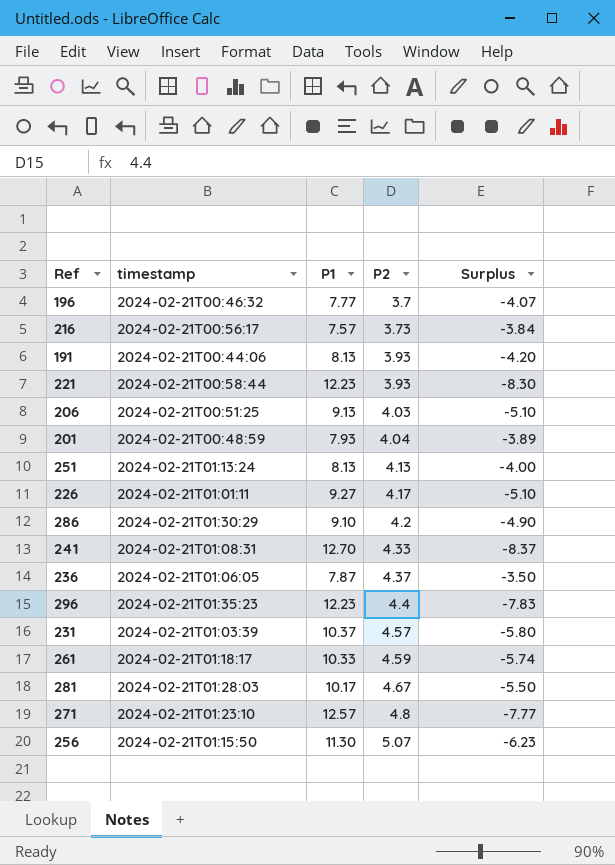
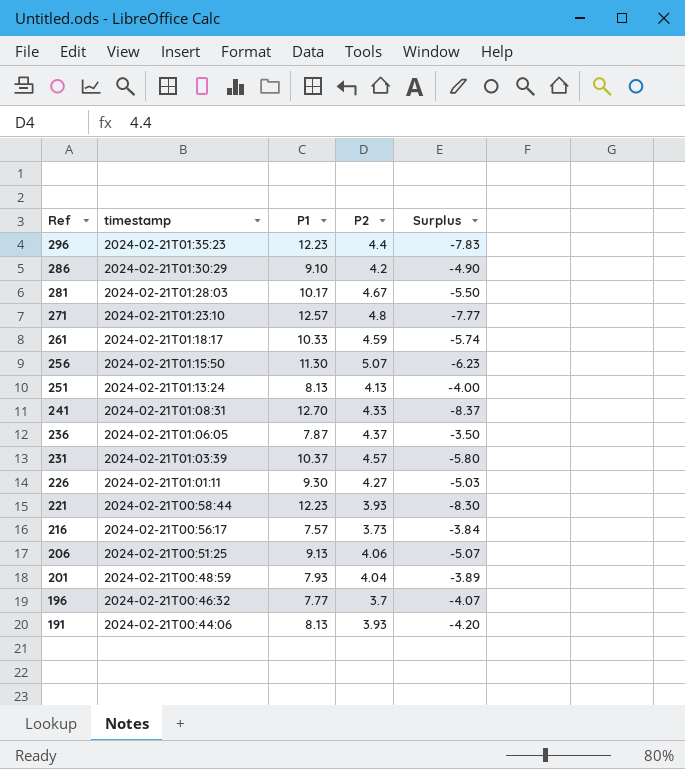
row order: P2 ascending -> Ref descending
226 | P1: 9.27 -> 9.30
226 | P2: 4.17 -> 4.27
226 | Surplus: -5.10 -> -5.03
206 | P2: 4.03 -> 4.06
206 | Surplus: -5.10 -> -5.07

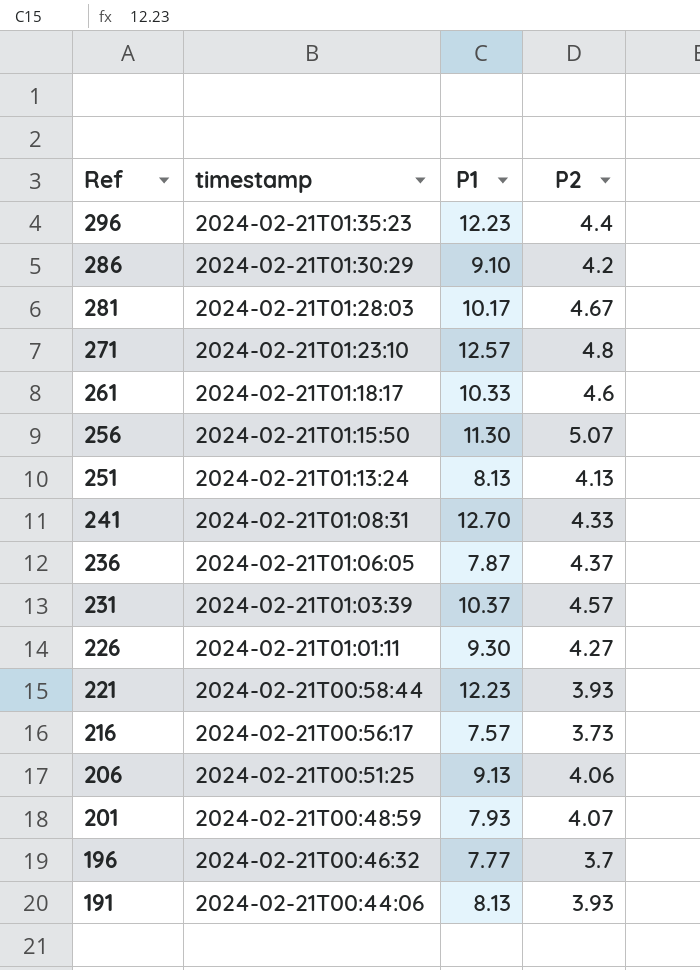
column Surplus | formula: [P2] - [P1] -> none
261 | P2: 4.59 -> 4.6
201 | P2: 4.04 -> 4.07

